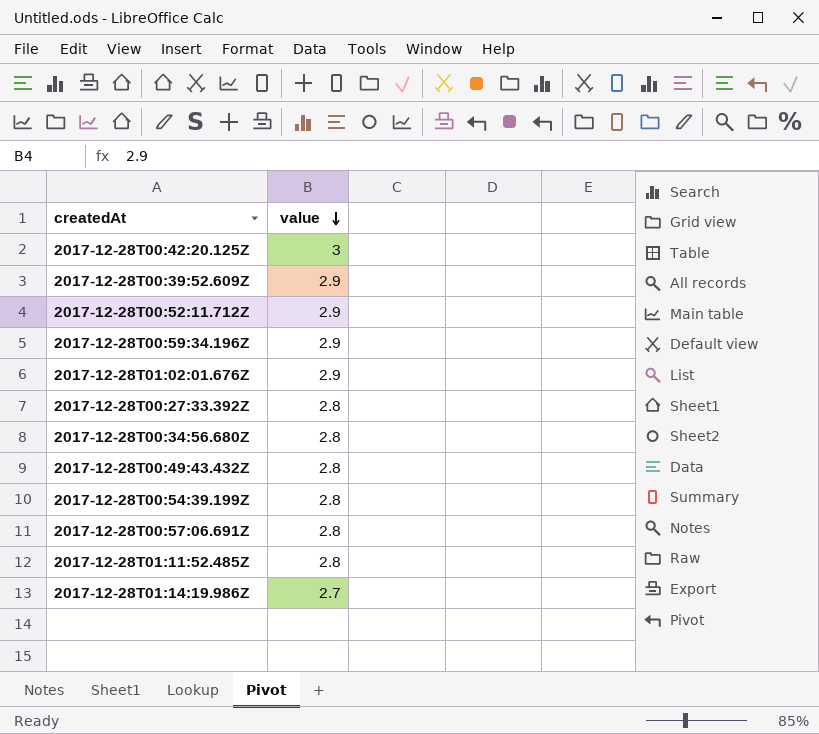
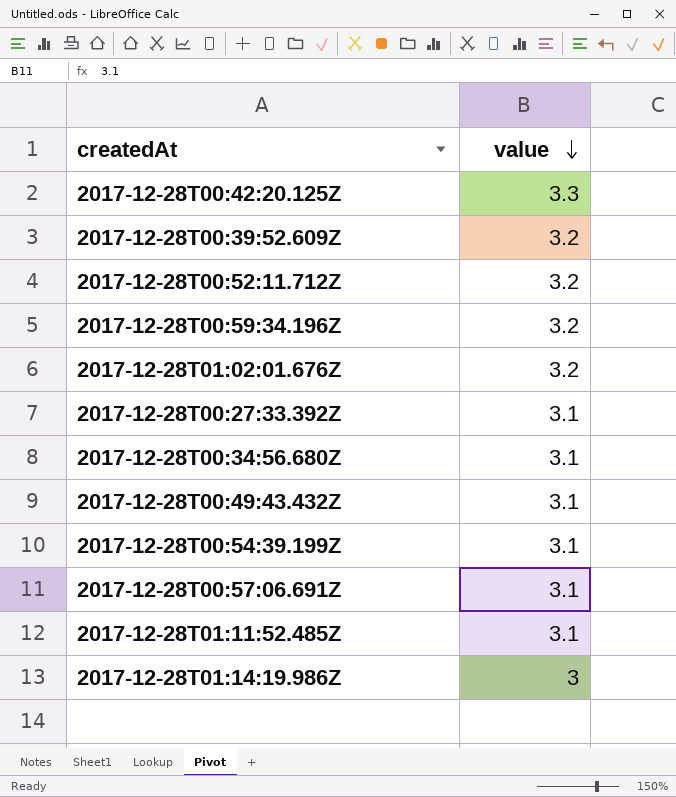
2017-12-28T00:42:20.125Z | value: 3 -> 3.3
2017-12-28T00:39:52.609Z | value: 2.9 -> 3.2
2017-12-28T00:52:11.712Z | value: 2.9 -> 3.2
2017-12-28T00:59:34.196Z | value: 2.9 -> 3.2
2017-12-28T01:02:01.676Z | value: 2.9 -> 3.2
2017-12-28T00:27:33.392Z | value: 2.8 -> 3.1
2017-12-28T00:34:56.680Z | value: 2.8 -> 3.1
2017-12-28T00:49:43.432Z | value: 2.8 -> 3.1
2017-12-28T00:54:39.199Z | value: 2.8 -> 3.1
2017-12-28T00:57:06.691Z | value: 2.8 -> 3.1
2017-12-28T01:11:52.485Z | value: 2.8 -> 3.1
2017-12-28T01:14:19.986Z | value: 2.7 -> 3

